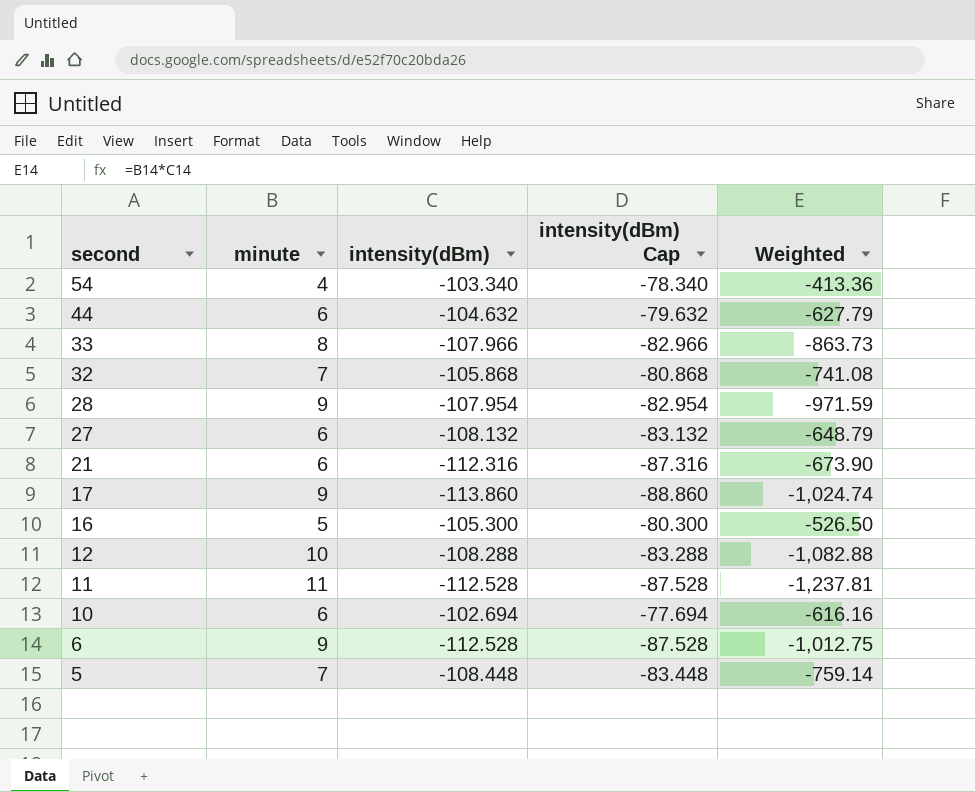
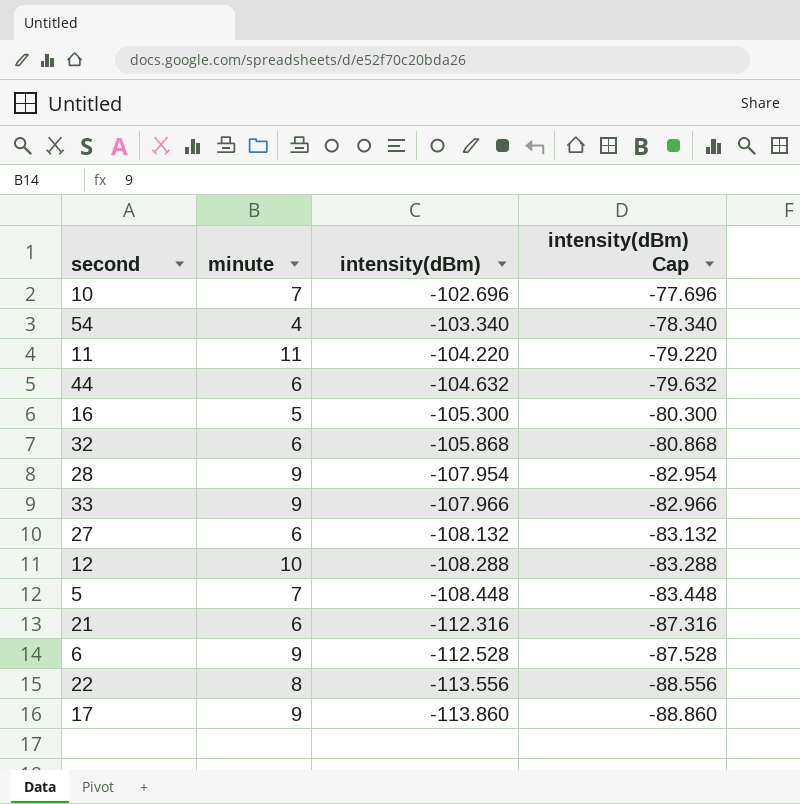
row order: second descending -> intensity(dBm) descending
column Weighted | formula: [minute] * [intensity(dBm)] -> none
10 | minute: 6 -> 7
10 | intensity(dBm): -102.694 -> -102.696
10 | intensity(dBm) Cap: -77.694 -> -77.696
11 | intensity(dBm): -112.528 -> -104.220
11 | intensity(dBm) Cap: -87.528 -> -79.220
32 | minute: 7 -> 6
33 | minute: 8 -> 9
row 22: none -> 8 | -113.556 | -88.556

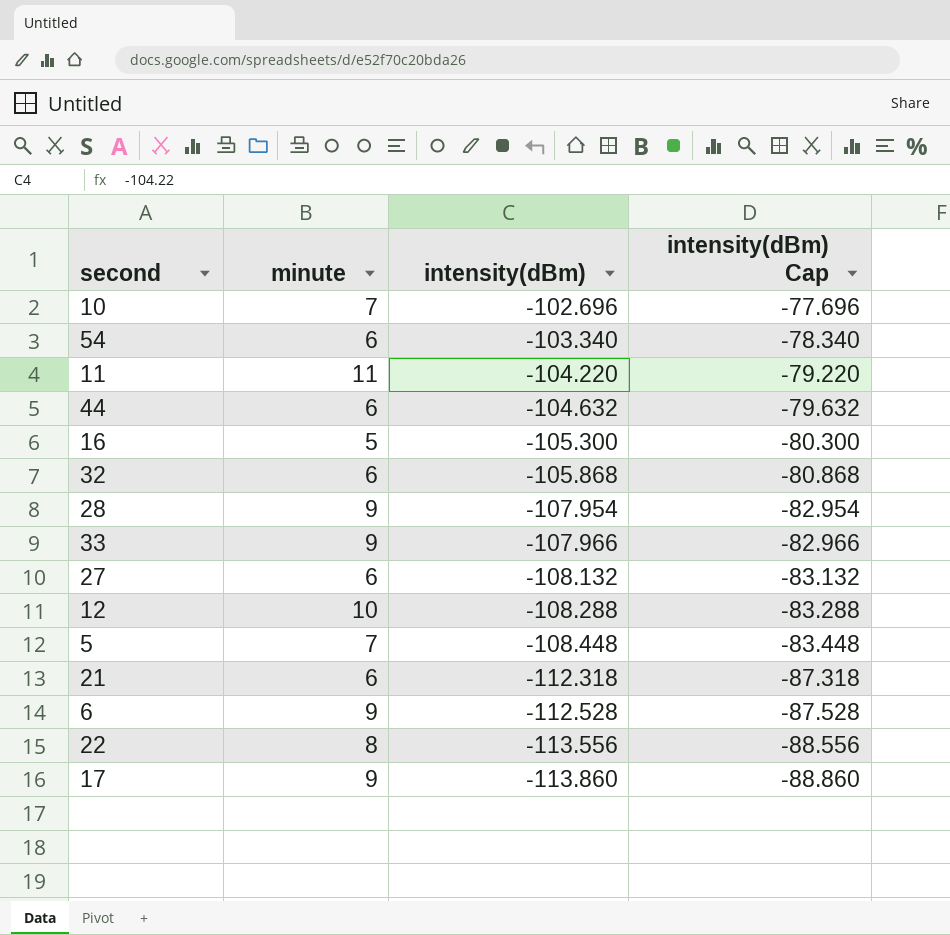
54 | minute: 4 -> 6
21 | intensity(dBm): -112.316 -> -112.318
21 | intensity(dBm) Cap: -87.316 -> -87.318

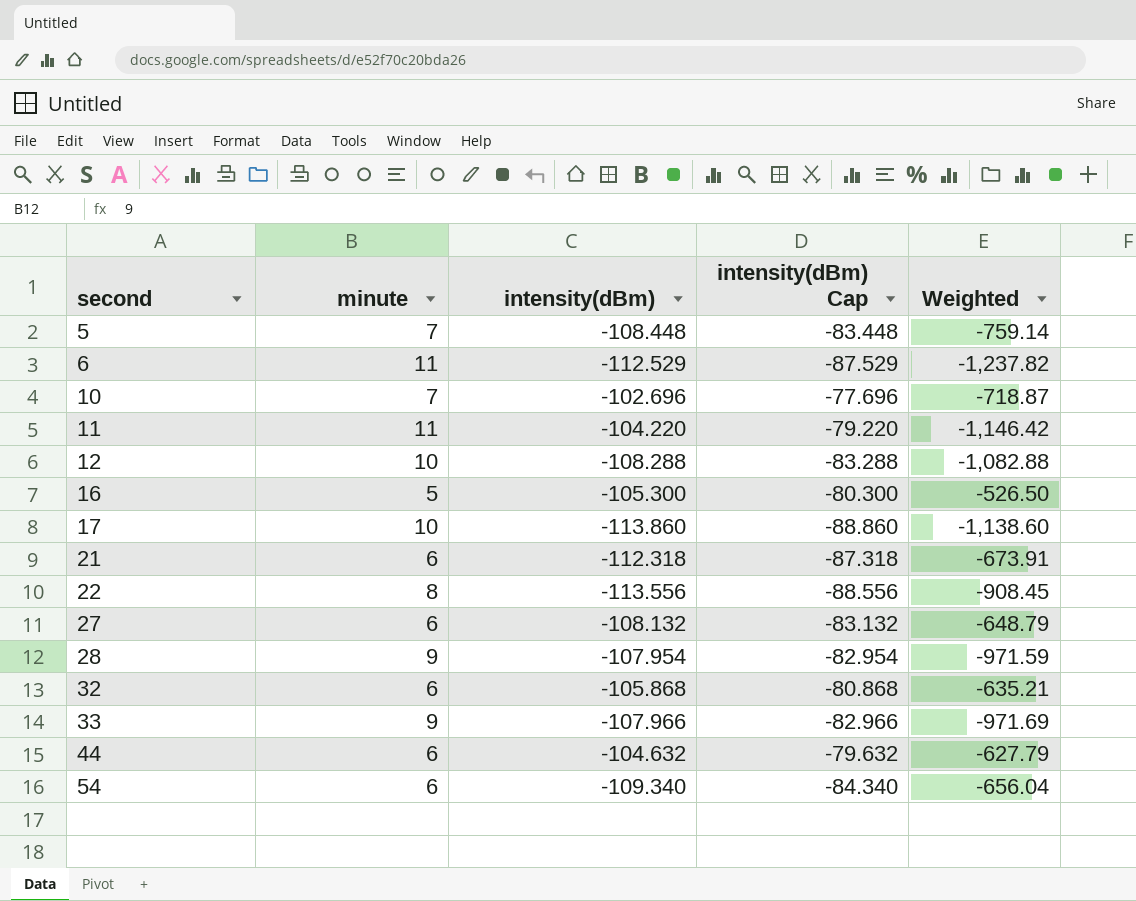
row order: intensity(dBm) descending -> second ascending
column Weighted | formula: none -> [minute] * [intensity(dBm)]
6 | minute: 9 -> 11
6 | intensity(dBm): -112.528 -> -112.529
6 | intensity(dBm) Cap: -87.528 -> -87.529
17 | minute: 9 -> 10
54 | intensity(dBm): -103.340 -> -109.340
54 | intensity(dBm) Cap: -78.340 -> -84.340

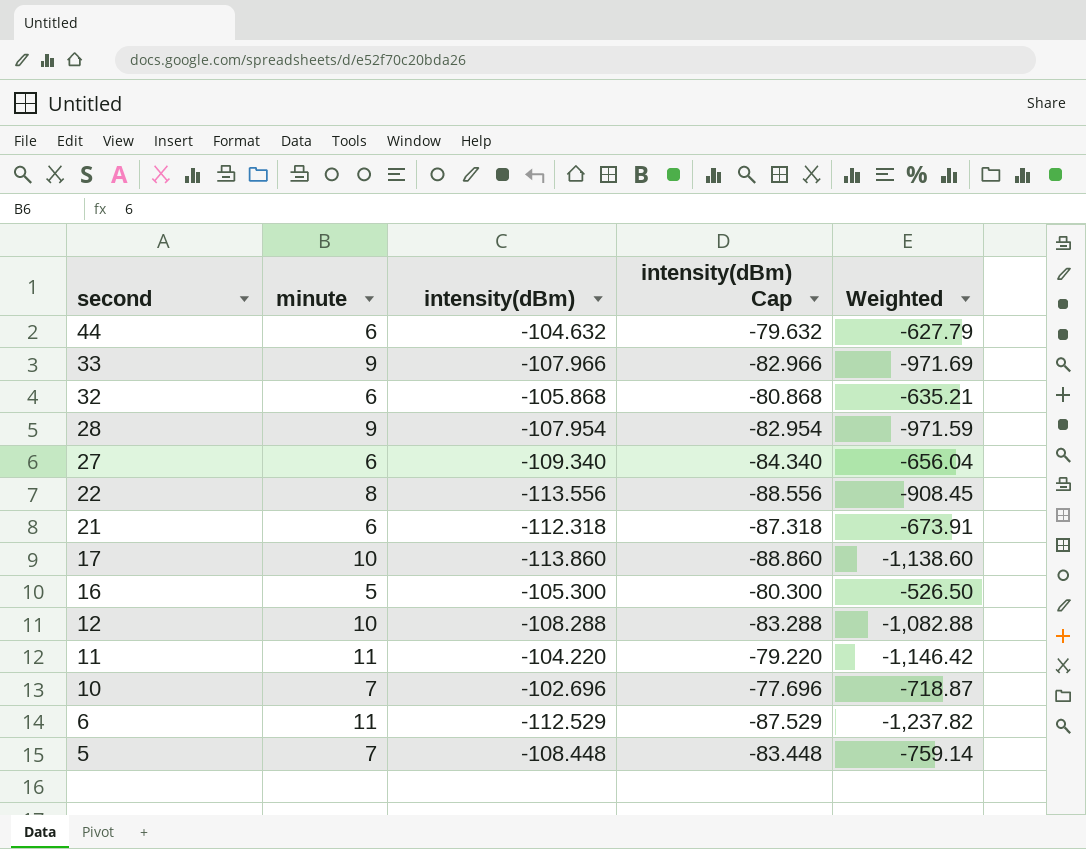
row order: second ascending -> second descending
row 54: 6 | -109.340 | -84.340 | -656.04 -> none
27 | intensity(dBm): -108.132 -> -109.340
27 | intensity(dBm) Cap: -83.132 -> -84.340
27 | Weighted: -648.79 -> -656.04

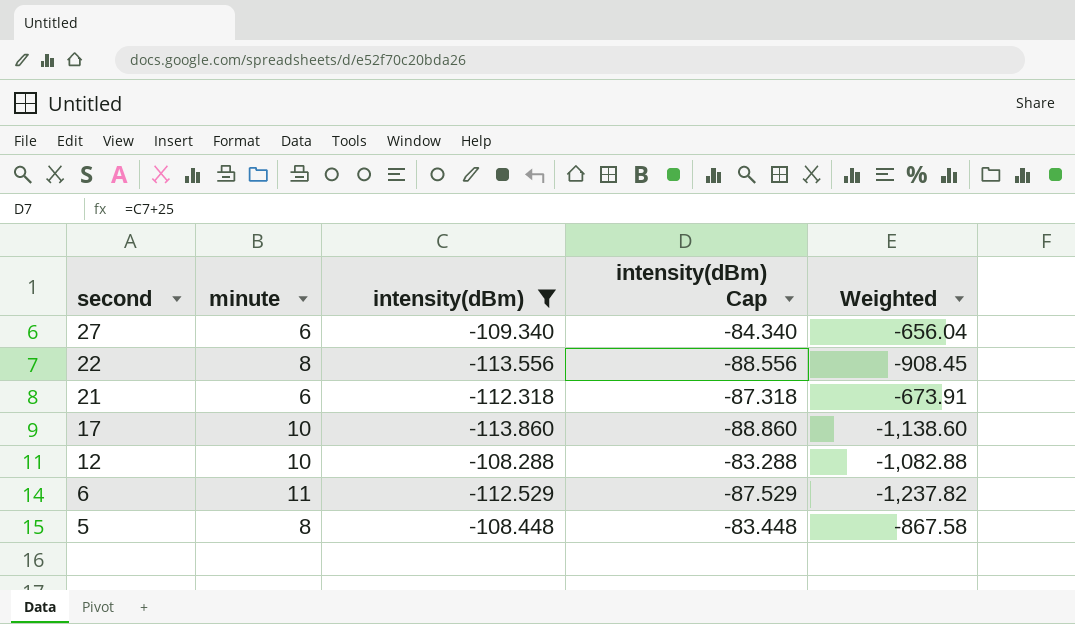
filter: none -> intensity(dBm) <= -108.288
5 | minute: 7 -> 8
5 | Weighted: -759.14 -> -867.58

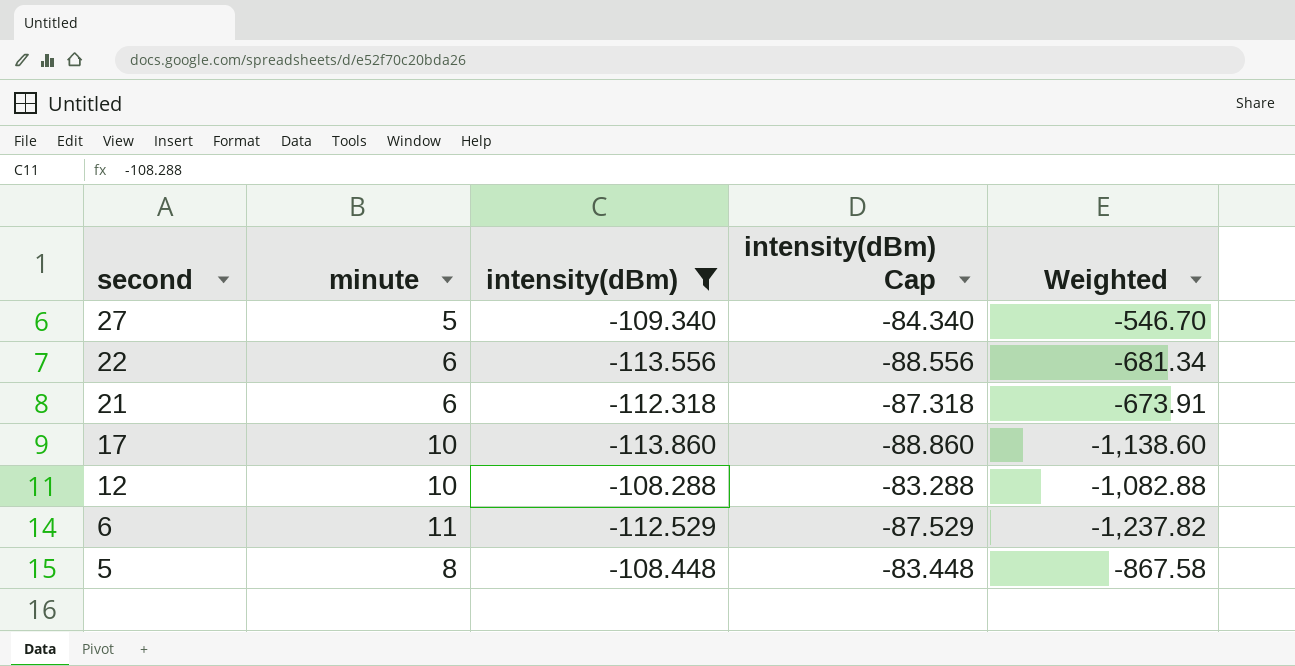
27 | minute: 6 -> 5
27 | Weighted: -656.04 -> -546.70
22 | minute: 8 -> 6
22 | Weighted: -908.45 -> -681.34

